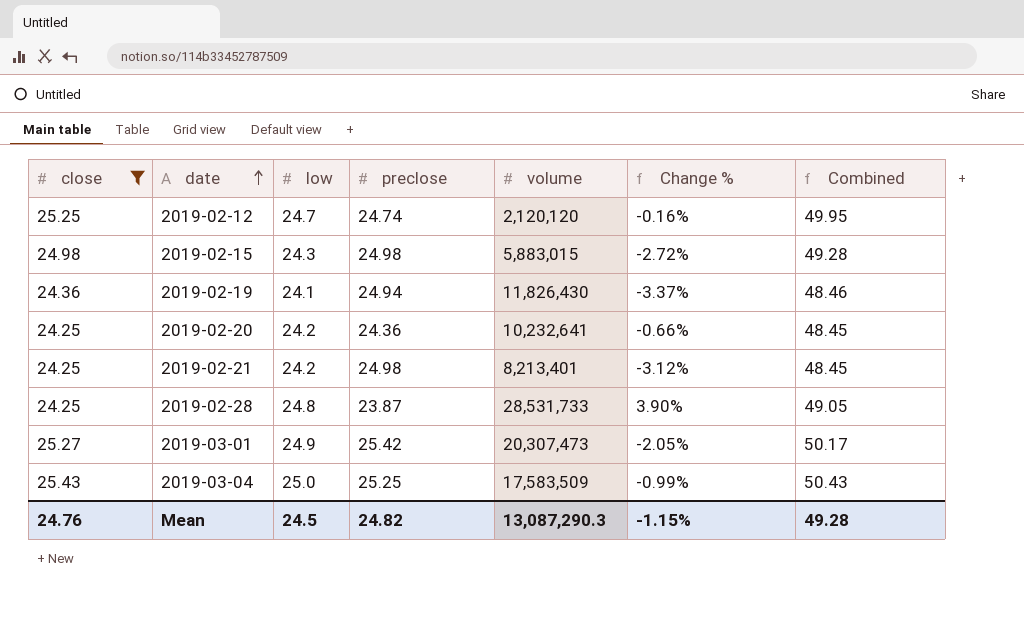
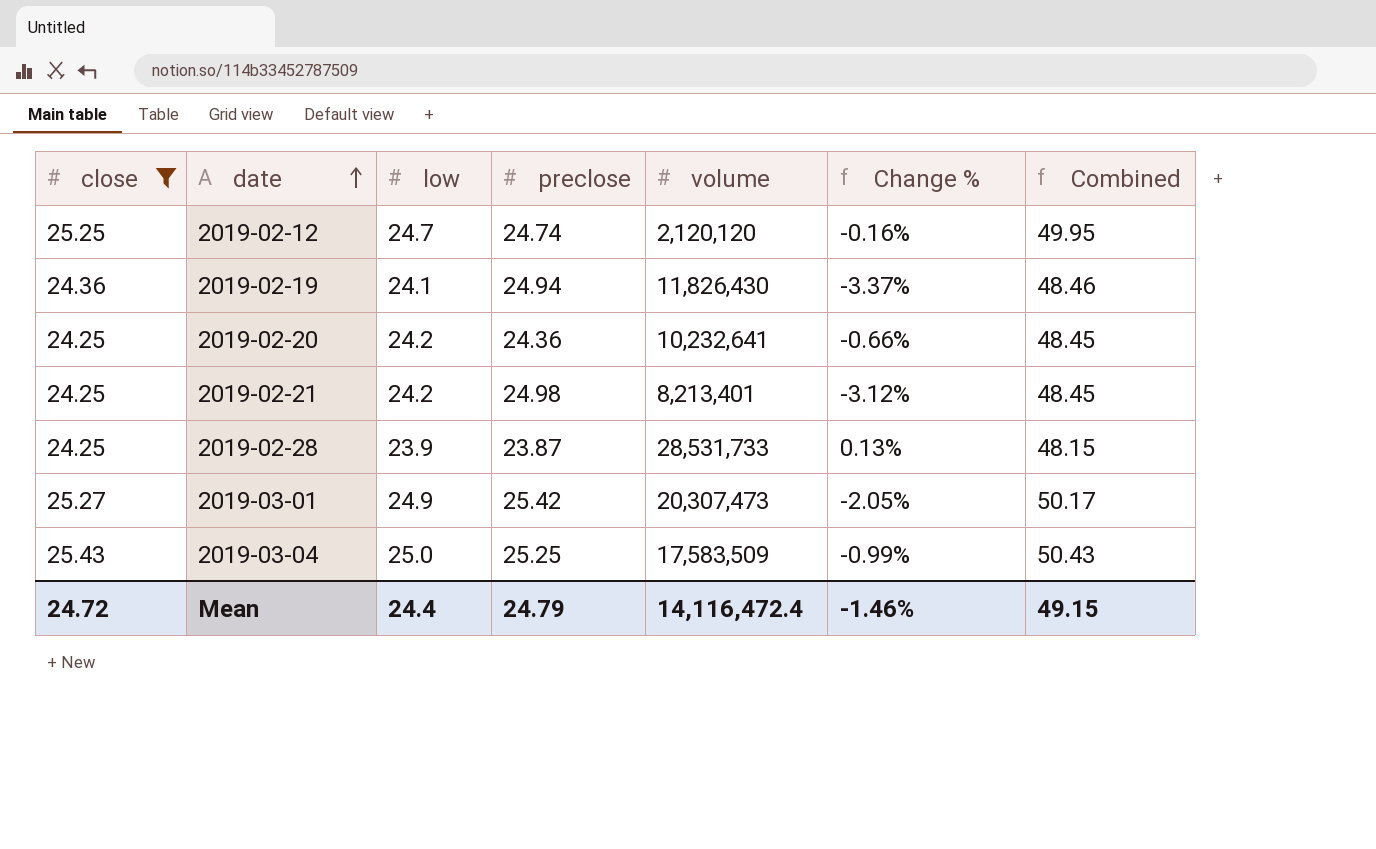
row 2019-02-15: 24.98 | 24.3 | 24.98 | 5,883,015 | -2.72% | 49.28 -> none
2019-02-28 | low: 24.8 -> 23.9
2019-02-28 | Change %: 3.90% -> 0.13%
2019-02-28 | Combined: 49.05 -> 48.15
Mean | close: 24.76 -> 24.72
Mean | low: 24.5 -> 24.4
Mean | preclose: 24.82 -> 24.79
Mean | volume: 13,087,290.3 -> 14,116,472.4
Mean | Change %: -1.15% -> -1.46%
Mean | Combined: 49.28 -> 49.15

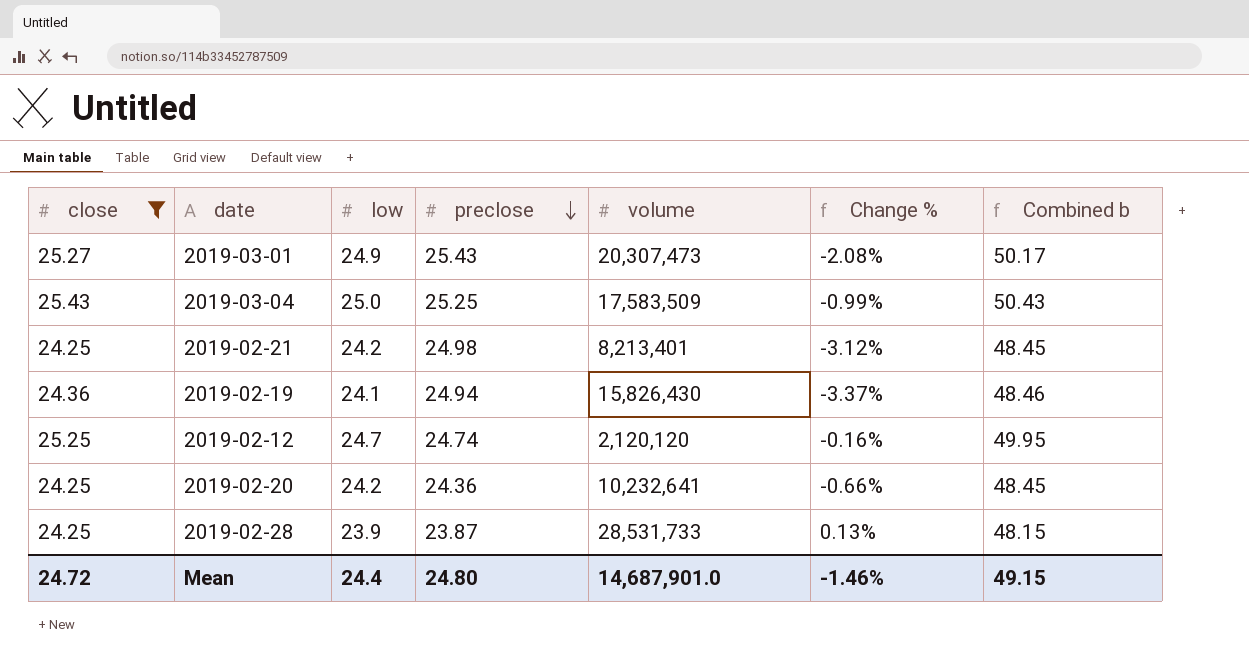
row order: date ascending -> preclose descending
column name: Combined -> Combined b
2019-03-01 | preclose: 25.42 -> 25.43
2019-03-01 | Change %: -2.05% -> -2.08%
2019-02-19 | volume: 11,826,430 -> 15,826,430
Mean | preclose: 24.79 -> 24.80
Mean | volume: 14,116,472.4 -> 14,687,901.0

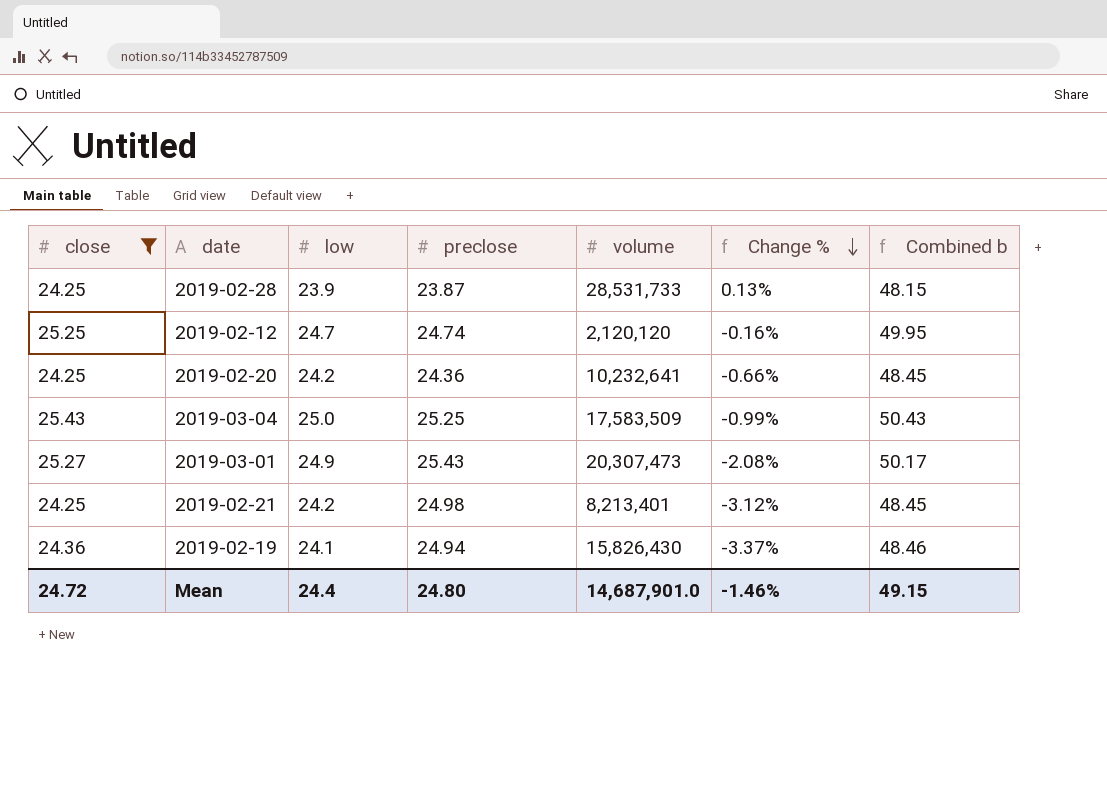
row order: preclose descending -> Change % descending

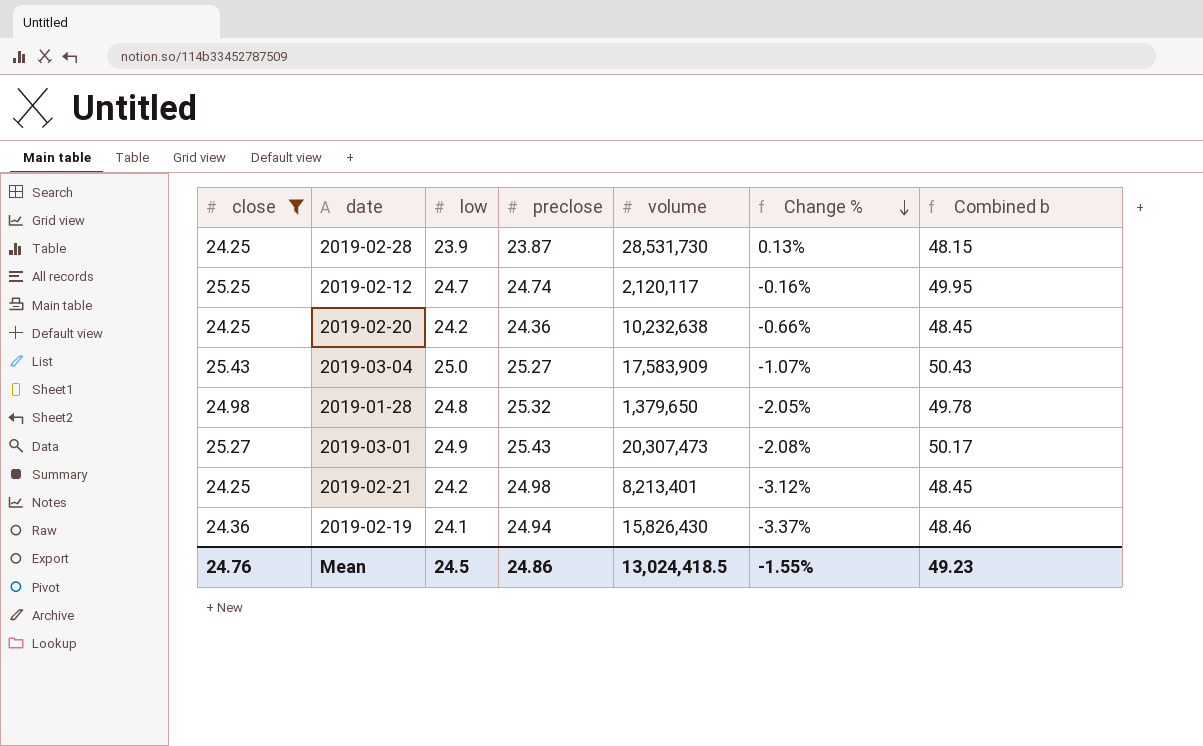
2019-02-28 | volume: 28,531,733 -> 28,531,730
2019-02-12 | volume: 2,120,120 -> 2,120,117
2019-02-20 | volume: 10,232,641 -> 10,232,638
2019-03-04 | preclose: 25.25 -> 25.27
2019-03-04 | volume: 17,583,509 -> 17,583,909
2019-03-04 | Change %: -0.99% -> -1.07%
row 2019-01-28: none -> 24.98 | 24.8 | 25.32 | 1,379,650 | -2.05% | 49.78
Mean | close: 24.72 -> 24.76
Mean | low: 24.4 -> 24.5
Mean | preclose: 24.80 -> 24.86
Mean | volume: 14,687,901.0 -> 13,024,418.5
Mean | Change %: -1.46% -> -1.55%
Mean | Combined b: 49.15 -> 49.23

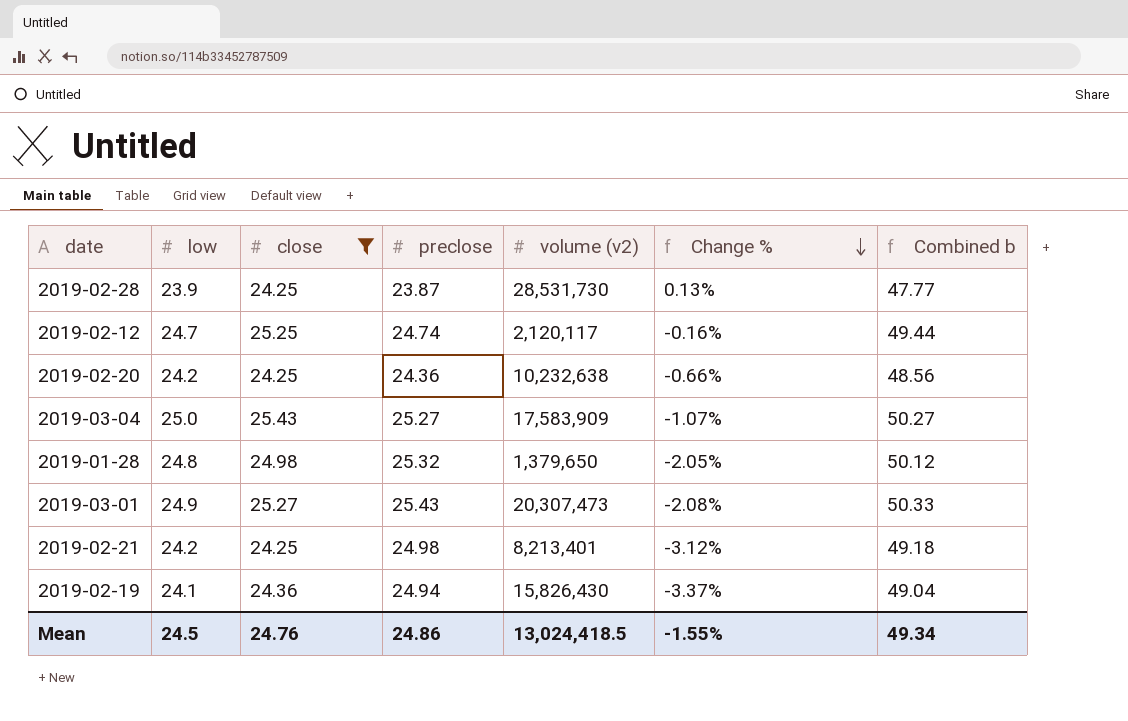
column close | position: 1 -> 3
column name: volume -> volume (v2)
column Combined b | formula: [close] + [low] -> [low] + [preclose]
Mean | Combined b: 49.23 -> 49.34

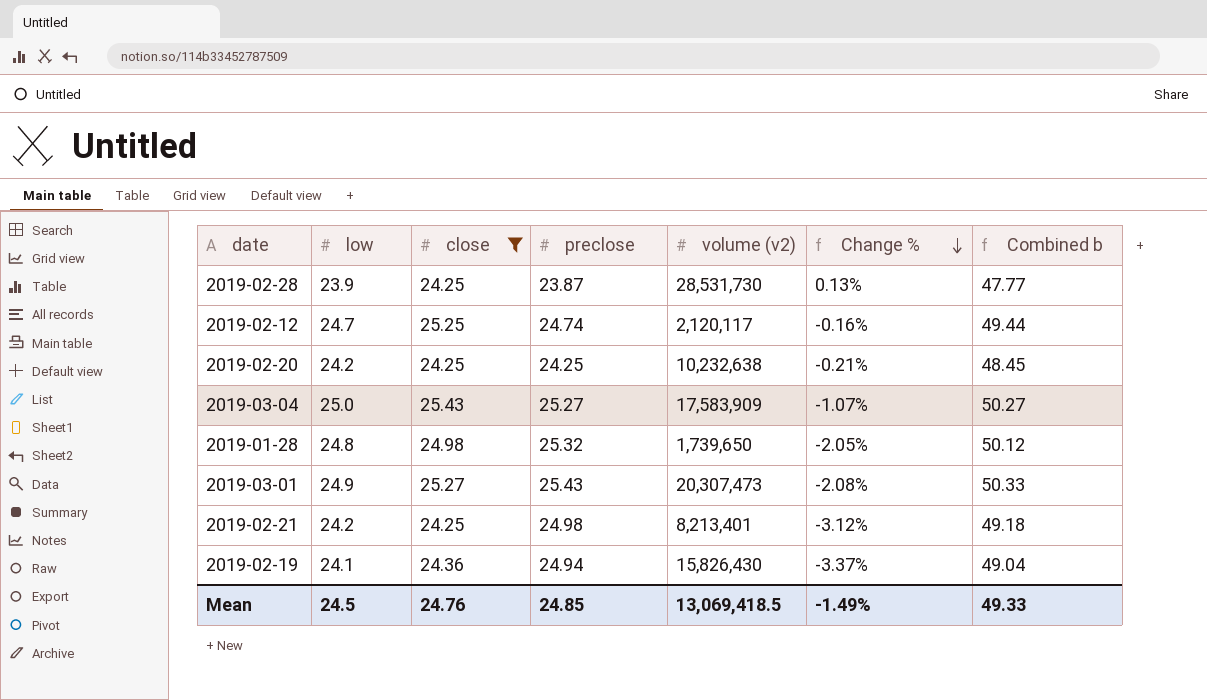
2019-02-20 | preclose: 24.36 -> 24.25
2019-02-20 | Change %: -0.66% -> -0.21%
2019-02-20 | Combined b: 48.56 -> 48.45
2019-01-28 | volume (v2): 1,379,650 -> 1,739,650
Mean | preclose: 24.86 -> 24.85
Mean | volume (v2): 13,024,418.5 -> 13,069,418.5
Mean | Change %: -1.55% -> -1.49%
Mean | Combined b: 49.34 -> 49.33

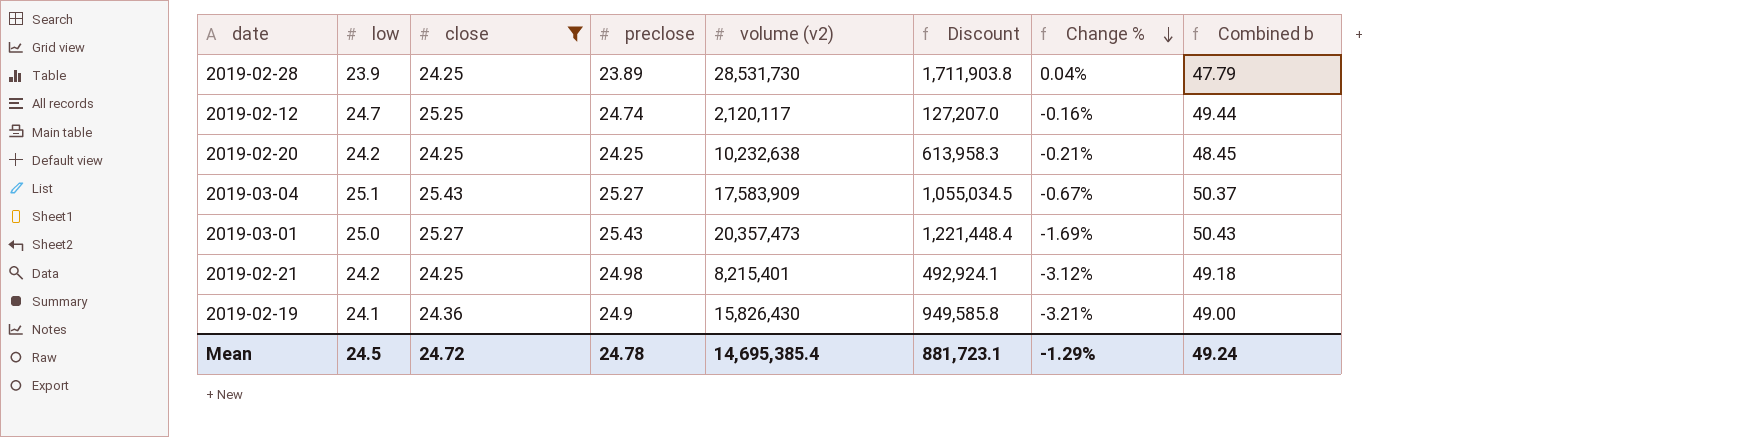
column Discount | formula: none -> [volume (v2)] * 0.06
row 2019-01-28: 24.8 | 24.98 | 25.32 | 1,739,650 | -2.05% | 50.12 -> none
2019-02-28 | preclose: 23.87 -> 23.89
2019-02-28 | Change %: 0.13% -> 0.04%
2019-02-28 | Combined b: 47.77 -> 47.79
2019-03-04 | low: 25.0 -> 25.1
2019-03-04 | Change %: -1.07% -> -0.67%
2019-03-04 | Combined b: 50.27 -> 50.37
2019-03-01 | low: 24.9 -> 25.0
2019-03-01 | volume (v2): 20,307,473 -> 20,357,473
2019-03-01 | Change %: -2.08% -> -1.69%
2019-03-01 | Combined b: 50.33 -> 50.43
2019-02-21 | volume (v2): 8,213,401 -> 8,215,401
2019-02-19 | preclose: 24.94 -> 24.9
2019-02-19 | Change %: -3.37% -> -3.21%
2019-02-19 | Combined b: 49.04 -> 49.00
Mean | close: 24.76 -> 24.72
Mean | preclose: 24.85 -> 24.78
Mean | volume (v2): 13,069,418.5 -> 14,695,385.4
Mean | Change %: -1.49% -> -1.29%
Mean | Combined b: 49.33 -> 49.24

